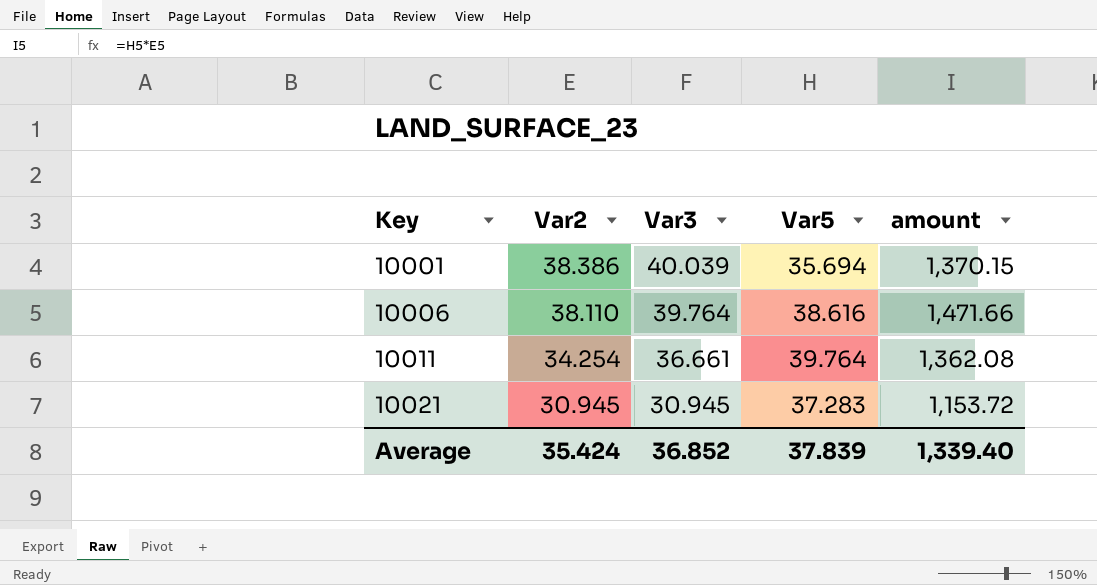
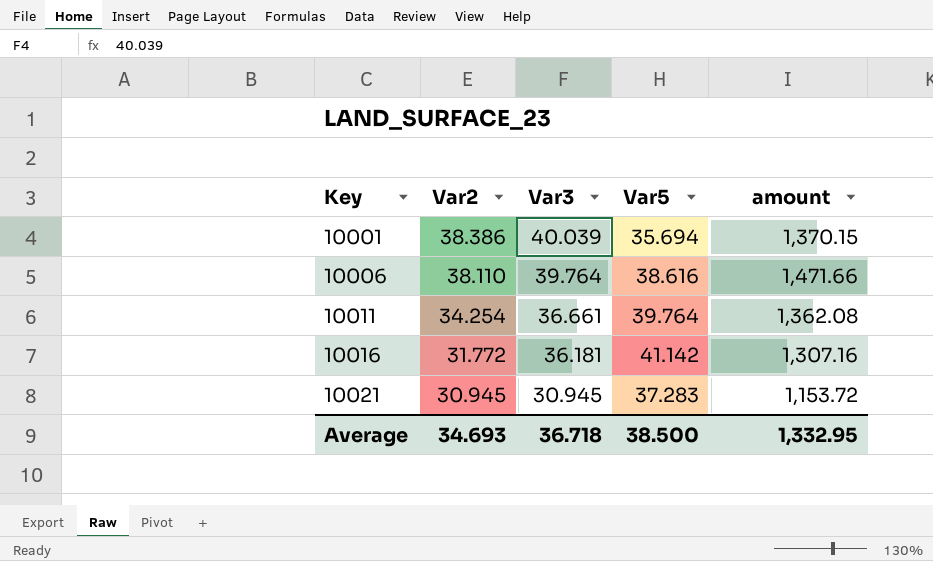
row 10016: none -> 31.772 | 36.181 | 41.142 | 1,307.16
Average | Var2: 35.424 -> 34.693
Average | Var3: 36.852 -> 36.718
Average | Var5: 37.839 -> 38.500
Average | amount: 1,339.40 -> 1,332.95

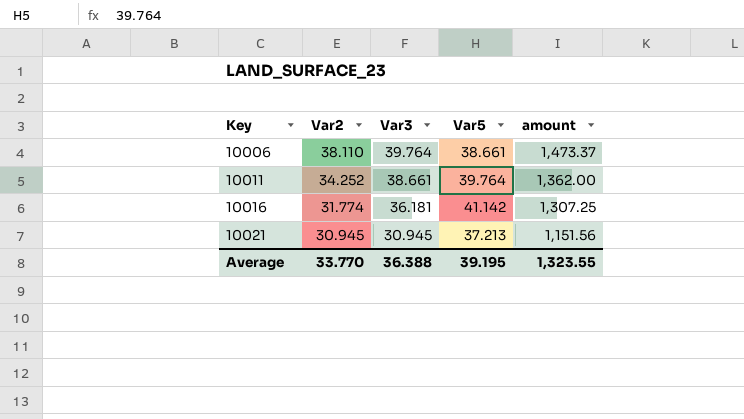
row 10001: 38.386 | 40.039 | 35.694 | 1,370.15 -> none
10006 | Var5: 38.616 -> 38.661
10006 | amount: 1,471.66 -> 1,473.37
10011 | Var2: 34.254 -> 34.252
10011 | Var3: 36.661 -> 38.661
10011 | amount: 1,362.08 -> 1,362.00
10016 | Var2: 31.772 -> 31.774
10016 | amount: 1,307.16 -> 1,307.25
10021 | Var5: 37.283 -> 37.213
10021 | amount: 1,153.72 -> 1,151.56
Average | Var2: 34.693 -> 33.770
Average | Var3: 36.718 -> 36.388
Average | Var5: 38.500 -> 39.195
Average | amount: 1,332.95 -> 1,323.55

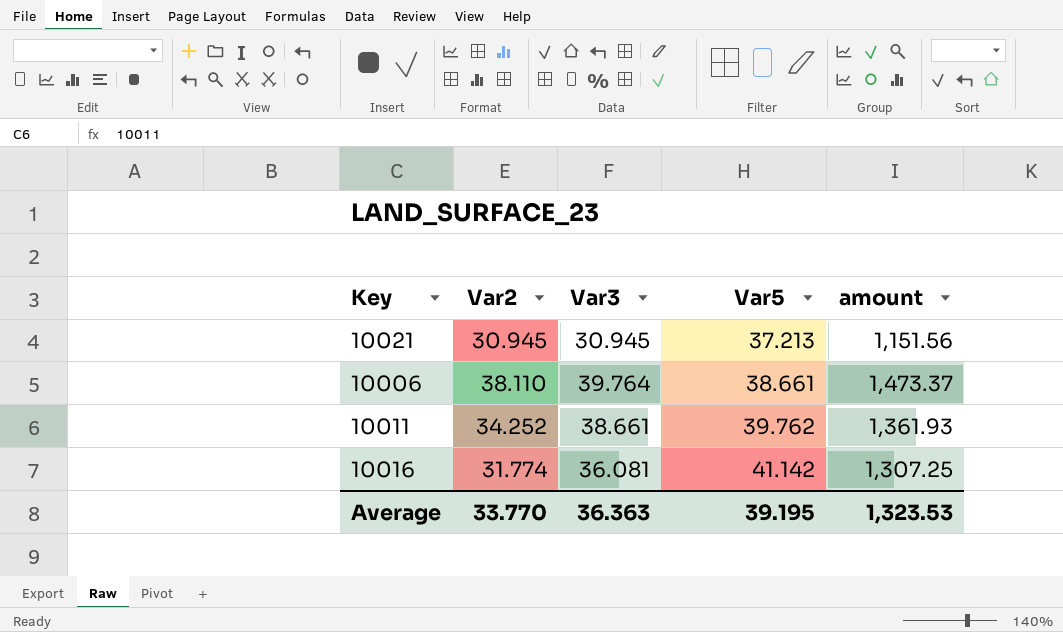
row order: Key ascending -> Var5 ascending
10011 | Var5: 39.764 -> 39.762
10011 | amount: 1,362.00 -> 1,361.93
10016 | Var3: 36.181 -> 36.081
Average | Var3: 36.388 -> 36.363
Average | amount: 1,323.55 -> 1,323.53

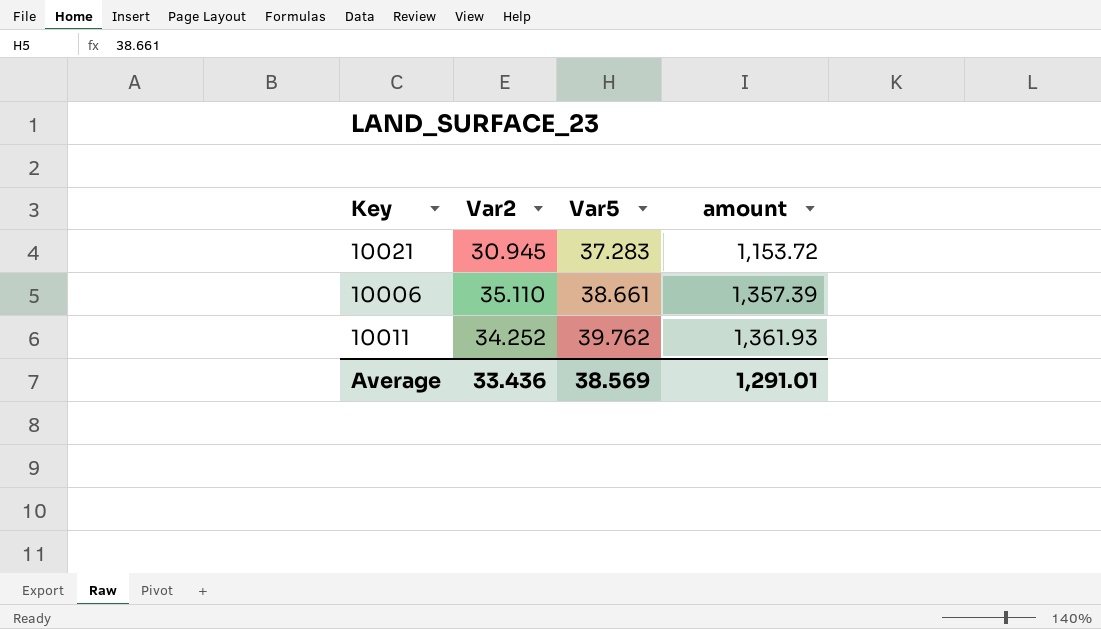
column Var3 | position: 3 -> none
row 10016: 31.774 | 36.081 | 41.142 | 1,307.25 -> none
10021 | Var5: 37.213 -> 37.283
10021 | amount: 1,151.56 -> 1,153.72
10006 | Var2: 38.110 -> 35.110
10006 | amount: 1,473.37 -> 1,357.39
Average | Var2: 33.770 -> 33.436
Average | Var5: 39.195 -> 38.569
Average | amount: 1,323.53 -> 1,291.01

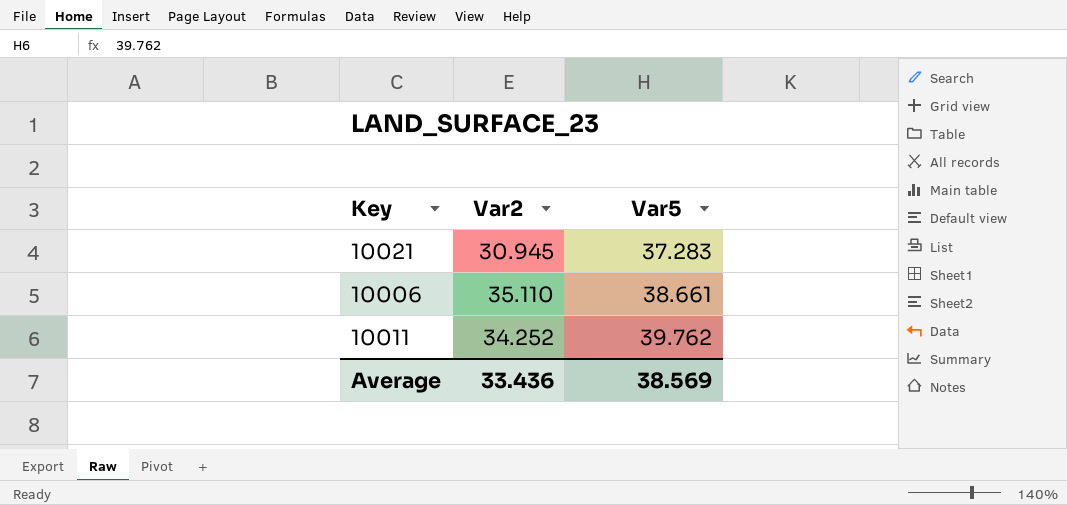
column amount | formula: [Var2] * [Var5] -> none

